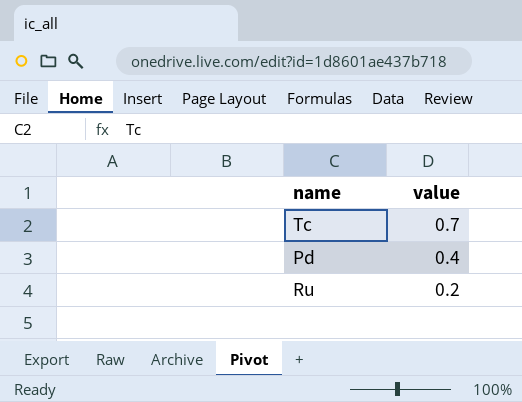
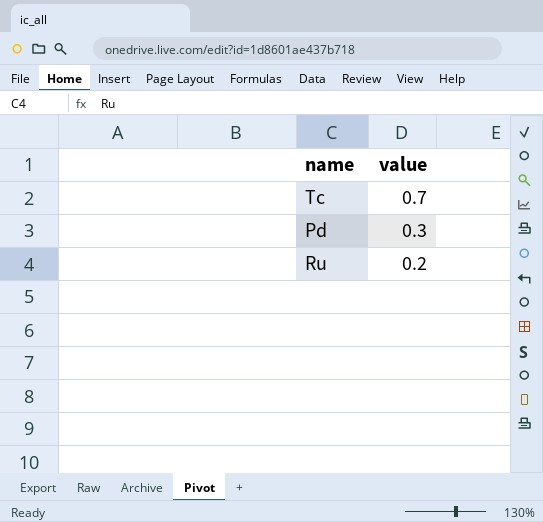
Pd | value: 0.4 -> 0.3

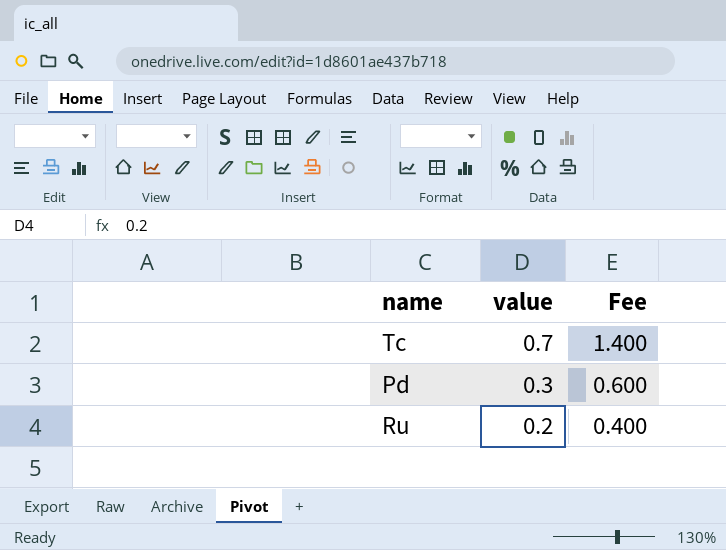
column Fee | formula: none -> [value] * 2

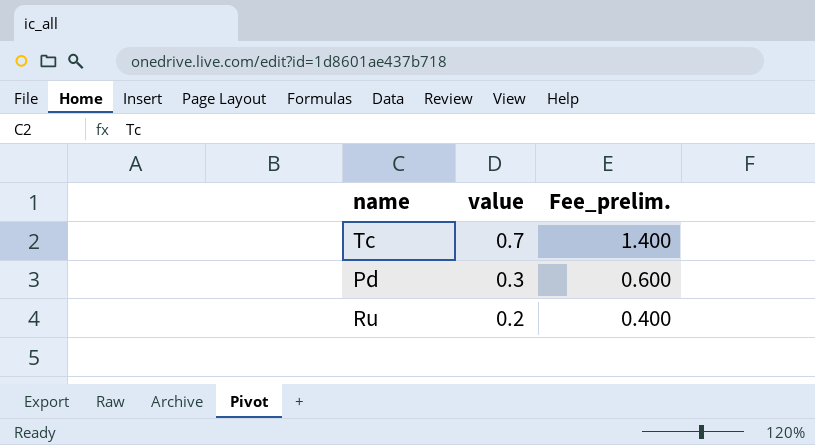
column name: Fee -> Fee_prelim.

